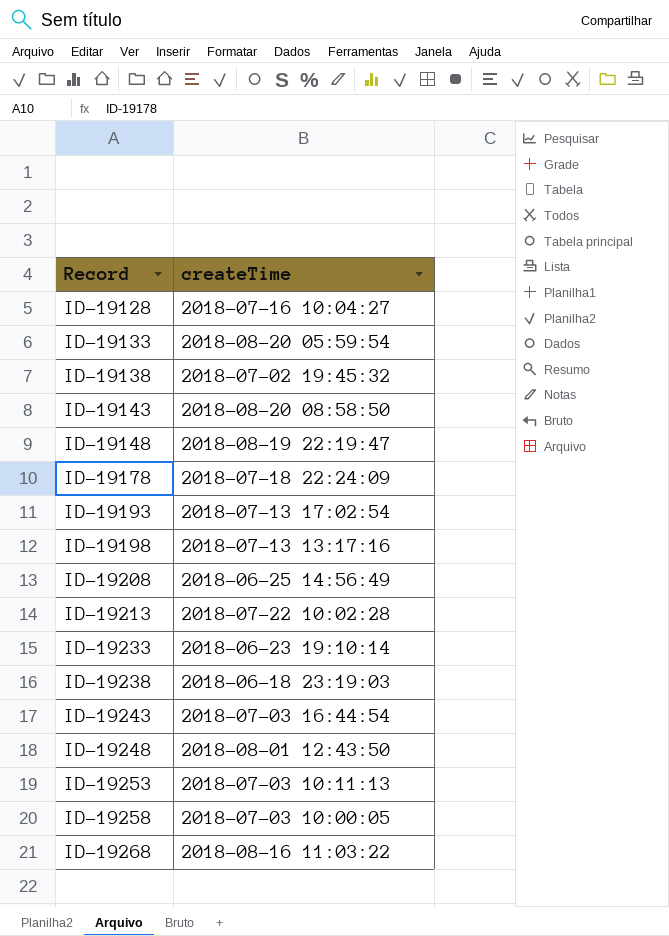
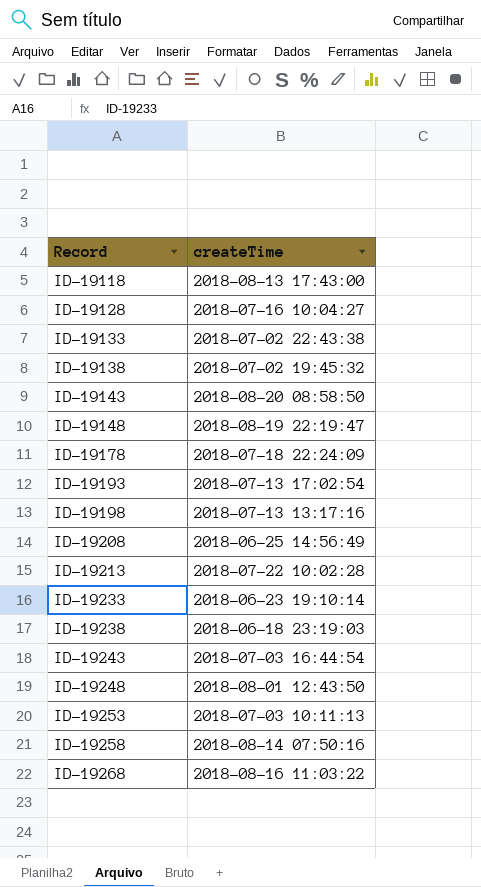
row ID-19118: none -> 2018-08-13 17:43:00
ID-19133 | createTime: 2018-08-20 05:59:54 -> 2018-07-02 22:43:38
ID-19258 | createTime: 2018-07-03 10:00:05 -> 2018-08-14 07:50:16

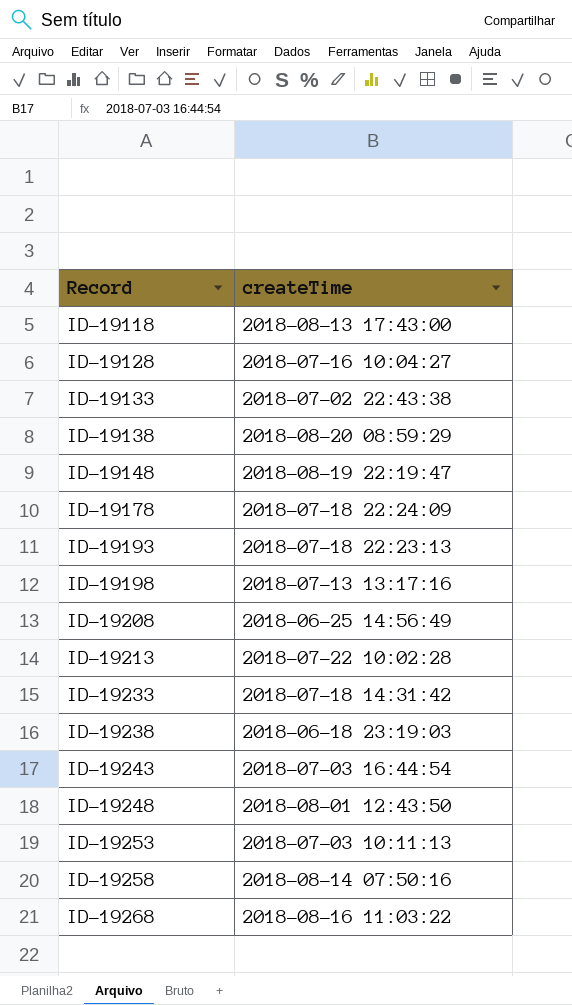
row ID-19143: 2018-08-20 08:58:50 -> none
ID-19138 | createTime: 2018-07-02 19:45:32 -> 2018-08-20 08:59:29
ID-19193 | createTime: 2018-07-13 17:02:54 -> 2018-07-18 22:23:13
ID-19233 | createTime: 2018-06-23 19:10:14 -> 2018-07-18 14:31:42

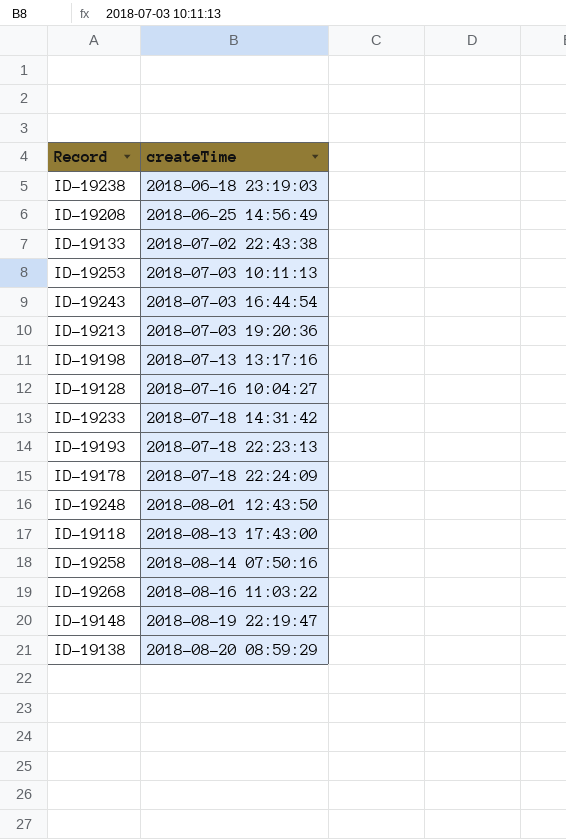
row order: Record ascending -> createTime ascending
ID-19213 | createTime: 2018-07-22 10:02:28 -> 2018-07-03 19:20:36

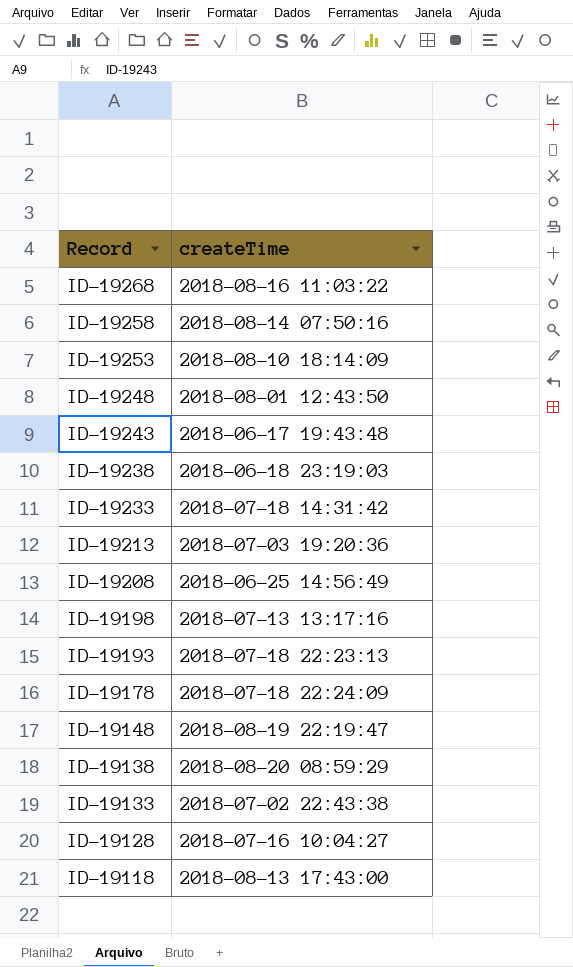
row order: createTime ascending -> Record descending
ID-19253 | createTime: 2018-07-03 10:11:13 -> 2018-08-10 18:14:09
ID-19243 | createTime: 2018-07-03 16:44:54 -> 2018-06-17 19:43:48

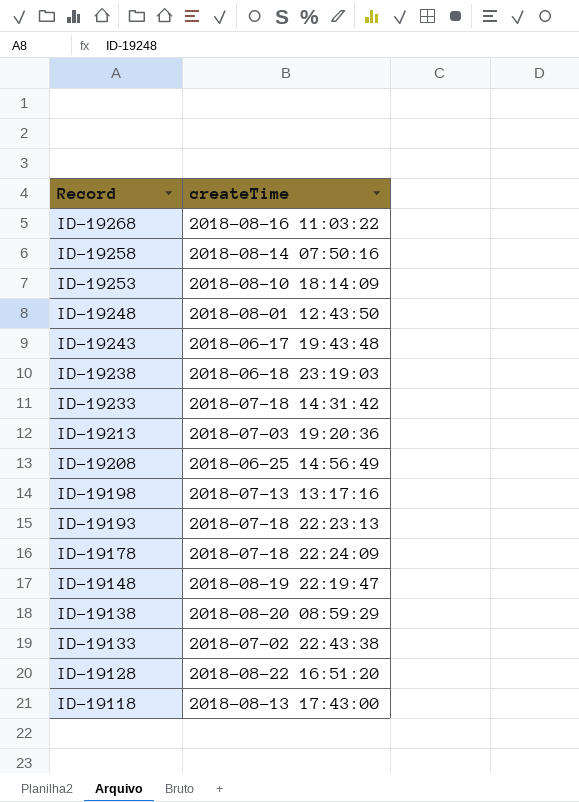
ID-19128 | createTime: 2018-07-16 10:04:27 -> 2018-08-22 16:51:20

